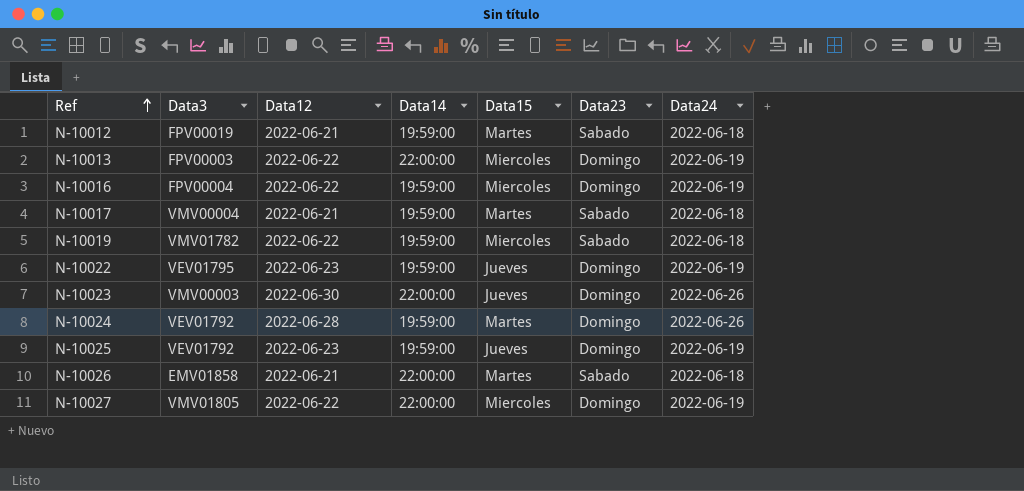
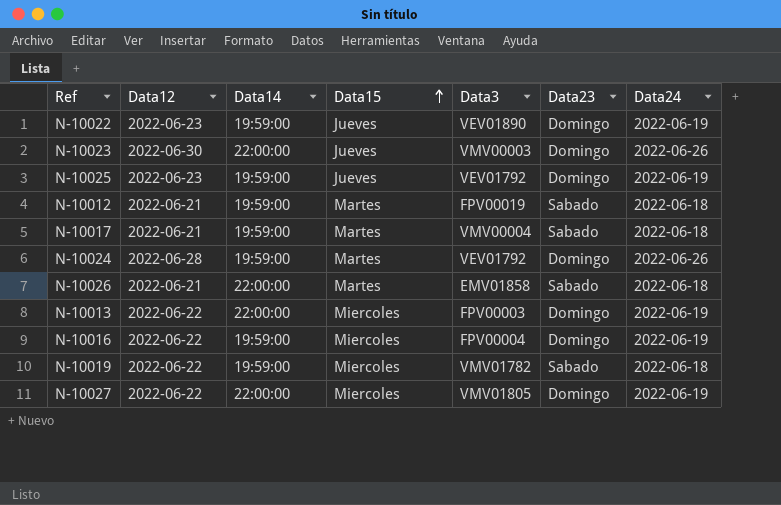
row order: Ref ascending -> Data15 ascending
column Data3 | position: 2 -> 5
N-10022 | Data3: VEV01795 -> VEV01890

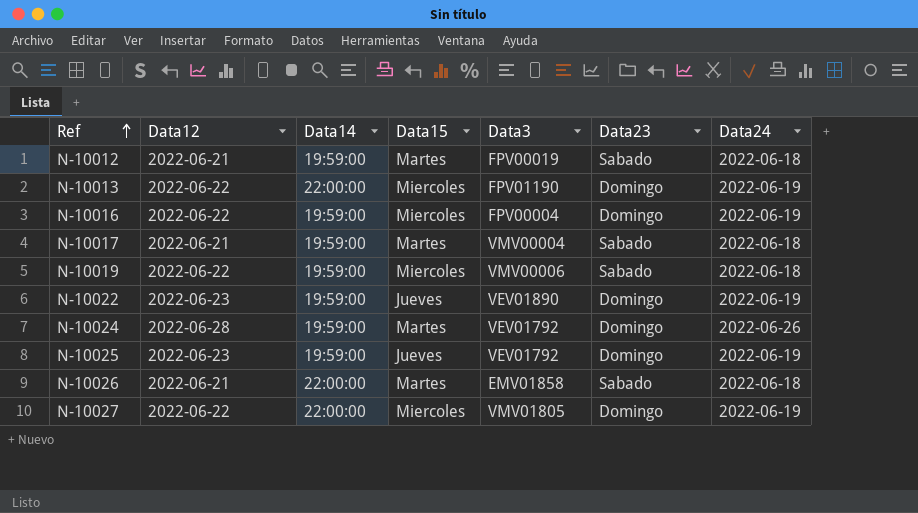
row order: Data15 ascending -> Ref ascending
row N-10023: 2022-06-30 | 22:00:00 | Jueves | VMV00003 | Domingo | 2022-06-26 -> none
N-10013 | Data3: FPV00003 -> FPV01190
N-10019 | Data3: VMV01782 -> VMV00006

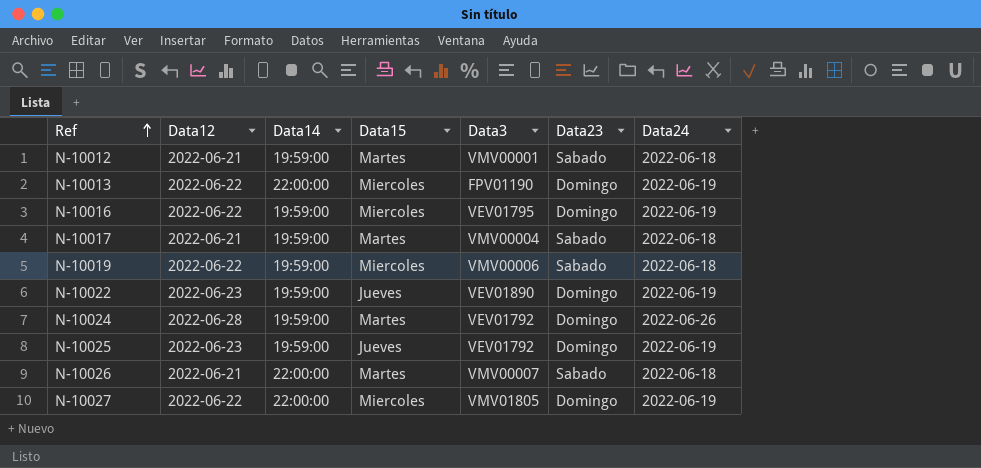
N-10012 | Data3: FPV00019 -> VMV00001
N-10016 | Data3: FPV00004 -> VEV01795
N-10026 | Data3: EMV01858 -> VMV00007

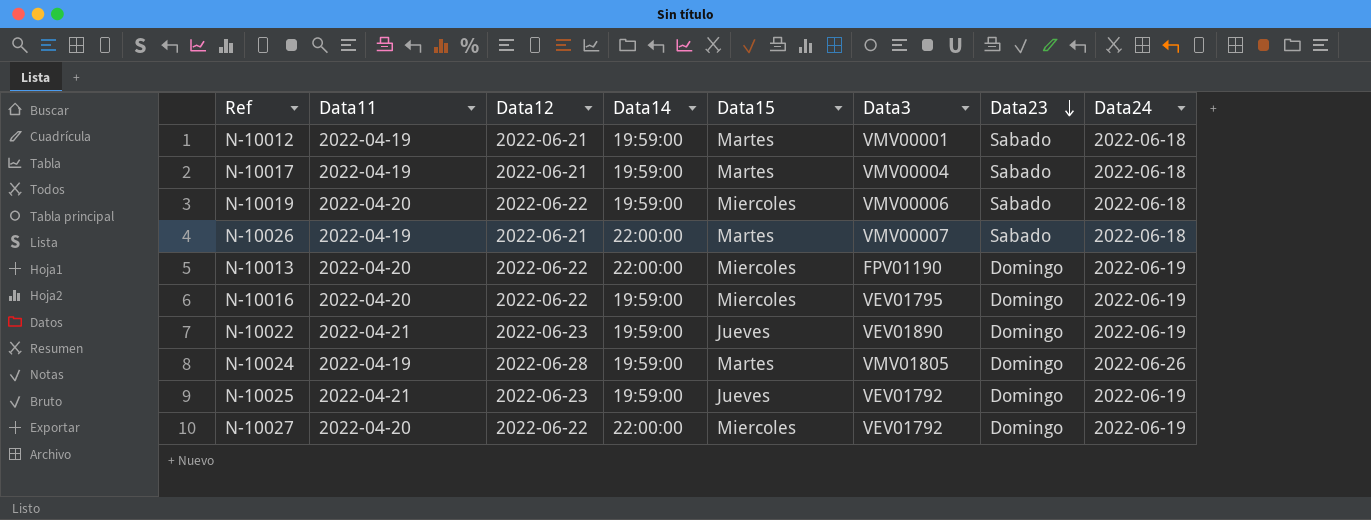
row order: Ref ascending -> Data23 descending
column Data11 | position: none -> 2
N-10024 | Data3: VEV01792 -> VMV01805
N-10027 | Data3: VMV01805 -> VEV01792

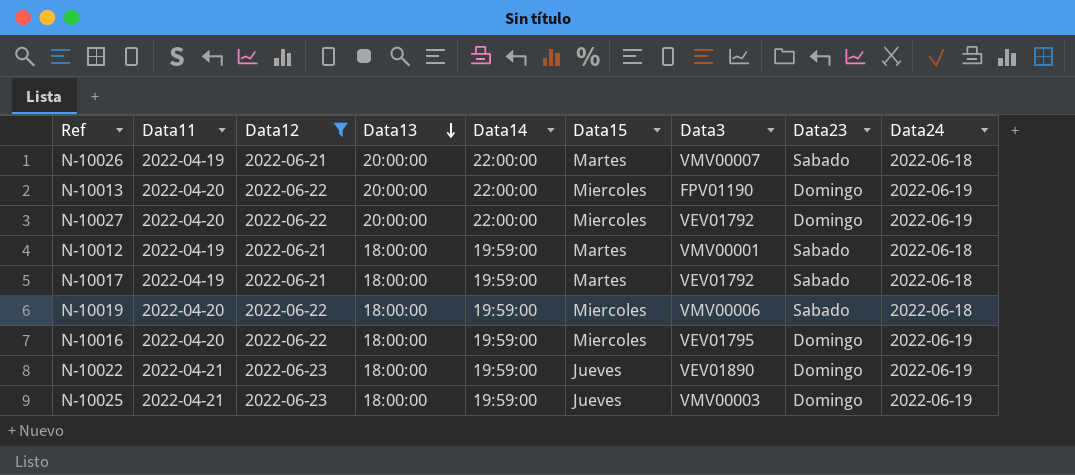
filter: none -> Data12 != 2022-06-28
row order: Data23 descending -> Data13 descending
column Data13 | position: none -> 4
N-10017 | Data3: VMV00004 -> VEV01792
N-10025 | Data3: VEV01792 -> VMV00003

